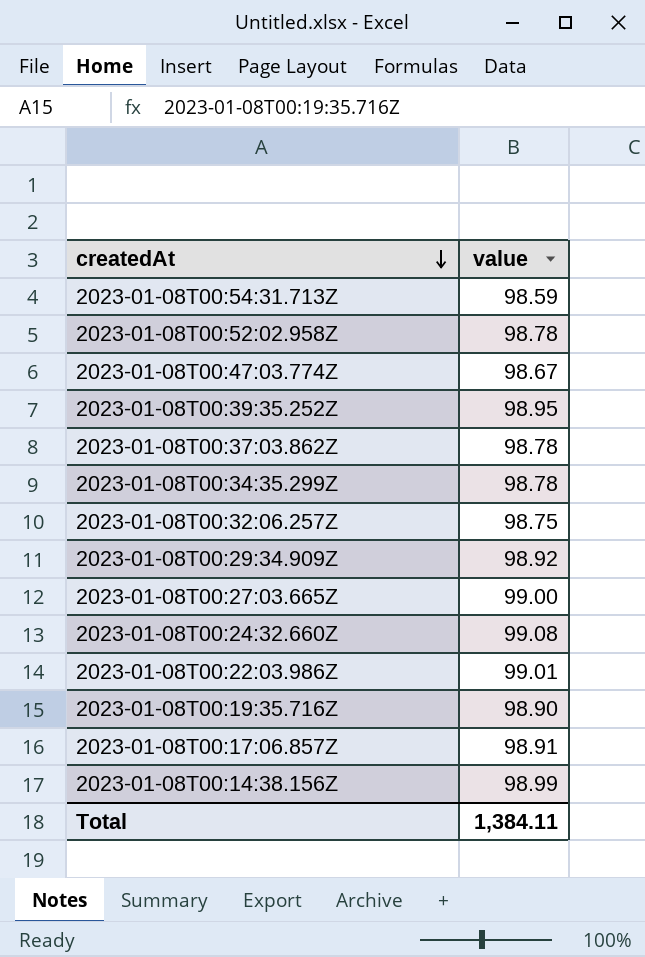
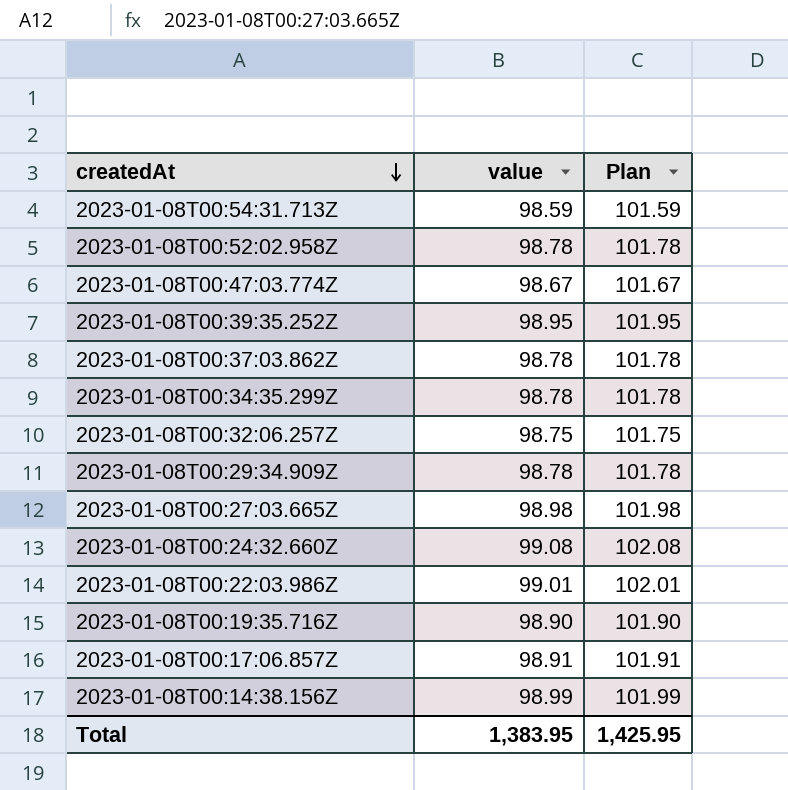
column Plan | formula: none -> [value] + 3
2023-01-08T00:29:34.909Z | value: 98.92 -> 98.78
2023-01-08T00:27:03.665Z | value: 99.00 -> 98.98
Total | value: 1,384.11 -> 1,383.95

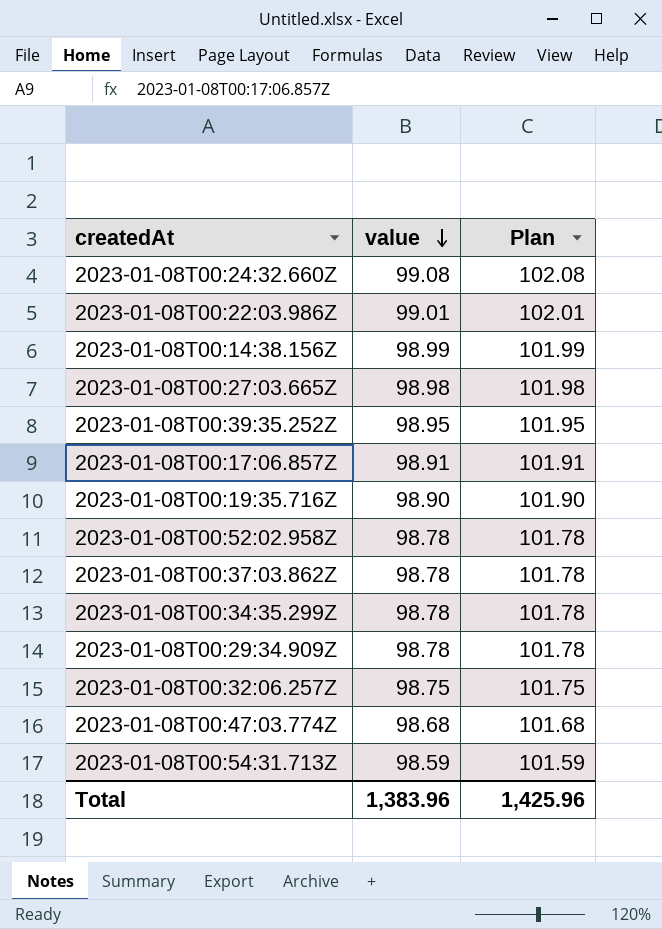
row order: createdAt descending -> value descending
2023-01-08T00:47:03.774Z | value: 98.67 -> 98.68
2023-01-08T00:47:03.774Z | Plan: 101.67 -> 101.68
Total | value: 1,383.95 -> 1,383.96
Total | Plan: 1,425.95 -> 1,425.96

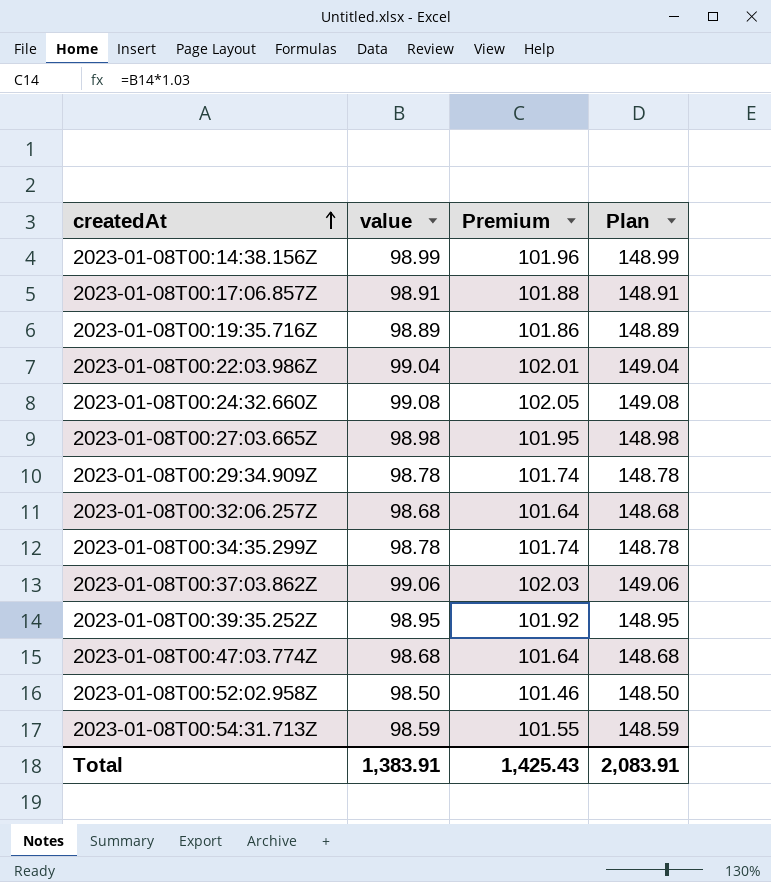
row order: value descending -> createdAt ascending
column Premium | formula: none -> [value] * 1.03
column Plan | formula: [value] + 3 -> [value] + 50
2023-01-08T00:19:35.716Z | value: 98.90 -> 98.89
2023-01-08T00:22:03.986Z | value: 99.01 -> 99.04
2023-01-08T00:32:06.257Z | value: 98.75 -> 98.68
2023-01-08T00:37:03.862Z | value: 98.78 -> 99.06
2023-01-08T00:52:02.958Z | value: 98.78 -> 98.50
Total | value: 1,383.96 -> 1,383.91
Total | Plan: 1,425.96 -> 2,083.91

